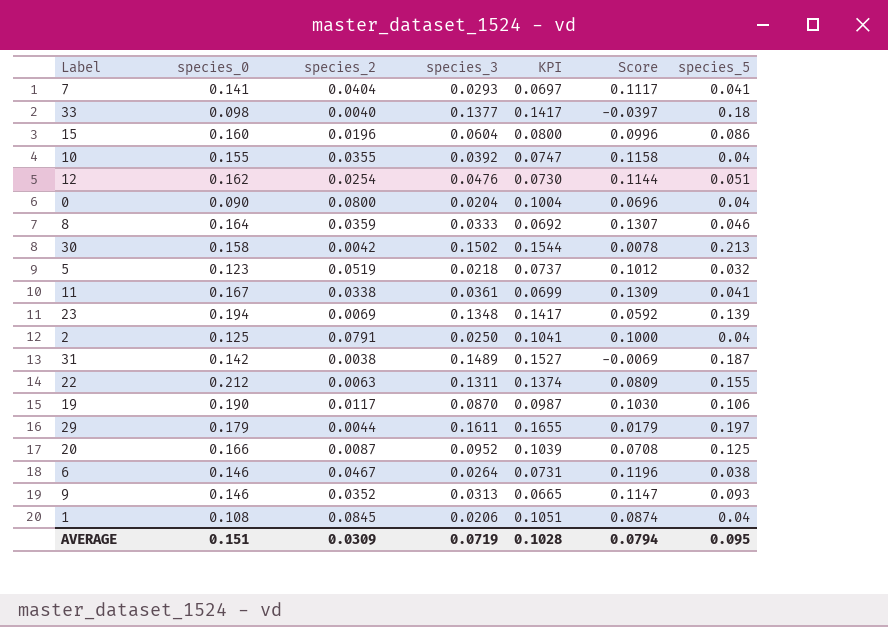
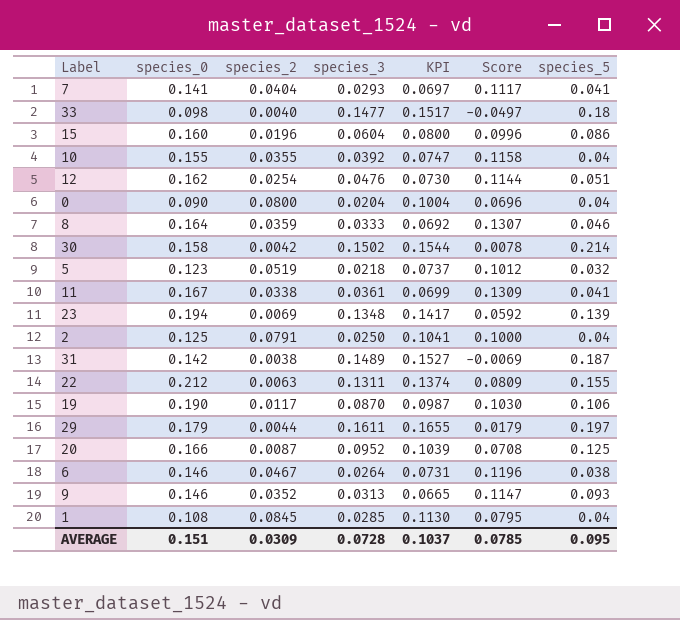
33 | species_3: 0.1377 -> 0.1477
33 | KPI: 0.1417 -> 0.1517
33 | Score: -0.0397 -> -0.0497
30 | species_5: 0.213 -> 0.214
1 | species_3: 0.0206 -> 0.0285
1 | KPI: 0.1051 -> 0.1130
1 | Score: 0.0874 -> 0.0795
AVERAGE | species_3: 0.0719 -> 0.0728
AVERAGE | KPI: 0.1028 -> 0.1037
AVERAGE | Score: 0.0794 -> 0.0785

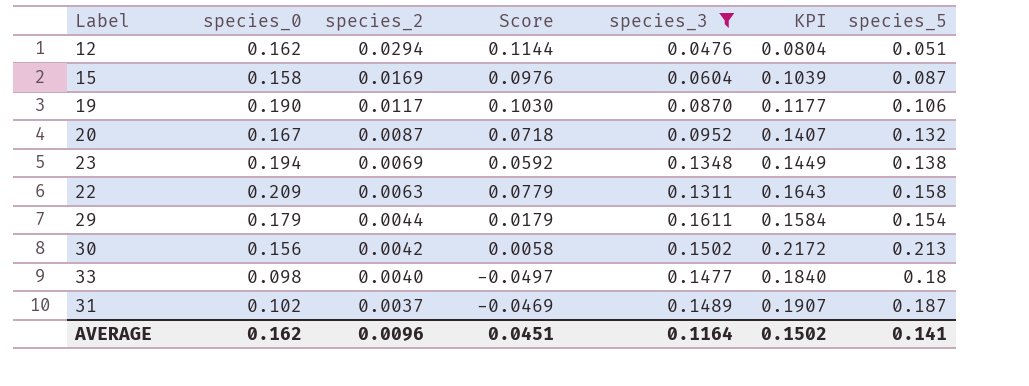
filter: none -> species_3 >= 0.0476
row order: none -> species_2 descending
column Score | position: 6 -> 4
column KPI | formula: [species_2] + [species_3] -> [species_2] + [species_5]
12 | species_2: 0.0254 -> 0.0294
15 | species_0: 0.160 -> 0.158
15 | species_2: 0.0196 -> 0.0169
15 | Score: 0.0996 -> 0.0976
15 | species_5: 0.086 -> 0.087
20 | species_0: 0.166 -> 0.167
20 | Score: 0.0708 -> 0.0718
20 | species_5: 0.125 -> 0.132
23 | species_5: 0.139 -> 0.138
22 | species_0: 0.212 -> 0.209
22 | Score: 0.0809 -> 0.0779
22 | species_5: 0.155 -> 0.158
29 | species_5: 0.197 -> 0.154
30 | species_0: 0.158 -> 0.156
30 | Score: 0.0078 -> 0.0058
30 | species_5: 0.214 -> 0.213
31 | species_0: 0.142 -> 0.102
31 | species_2: 0.0038 -> 0.0037
31 | Score: -0.0069 -> -0.0469
AVERAGE | species_0: 0.151 -> 0.162
AVERAGE | species_2: 0.0309 -> 0.0096
AVERAGE | Score: 0.0785 -> 0.0451
AVERAGE | species_3: 0.0728 -> 0.1164
AVERAGE | KPI: 0.1037 -> 0.1502
AVERAGE | species_5: 0.095 -> 0.141

